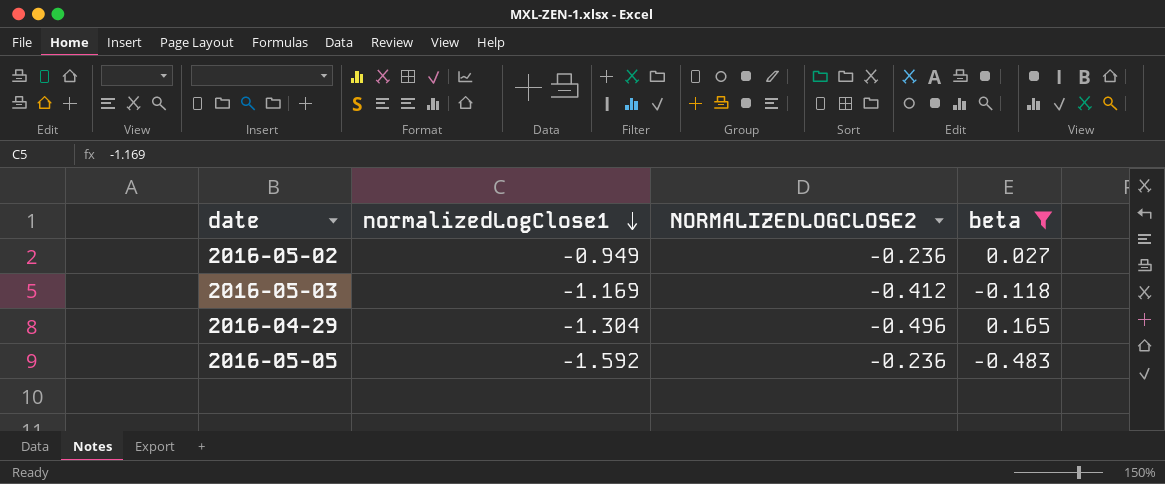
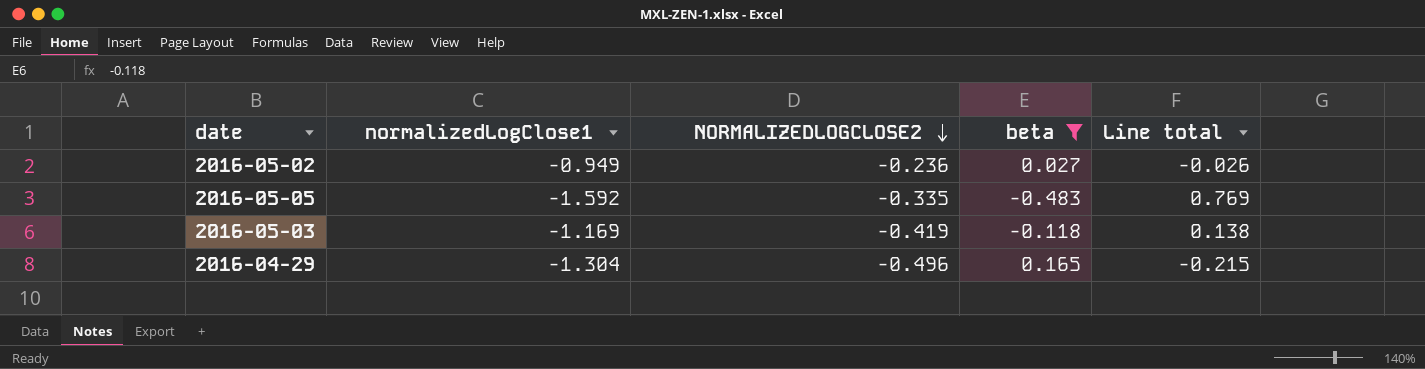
row order: normalizedLogClose1 descending -> NORMALIZEDLOGCLOSE2 descending
column Line total | formula: none -> [normalizedLogClose1] * [beta]
2016-05-05 | NORMALIZEDLOGCLOSE2: -0.236 -> -0.335
2016-05-03 | NORMALIZEDLOGCLOSE2: -0.412 -> -0.419

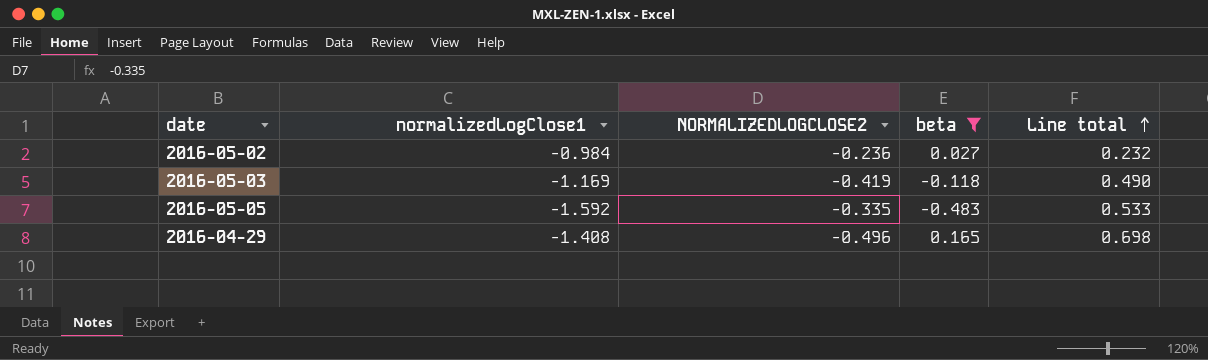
row order: NORMALIZEDLOGCLOSE2 descending -> Line total ascending
column Line total | formula: [normalizedLogClose1] * [beta] -> [normalizedLogClose1] * [NORMALIZEDLOGCLOSE2]
2016-05-02 | normalizedLogClose1: -0.949 -> -0.984
2016-04-29 | normalizedLogClose1: -1.304 -> -1.408

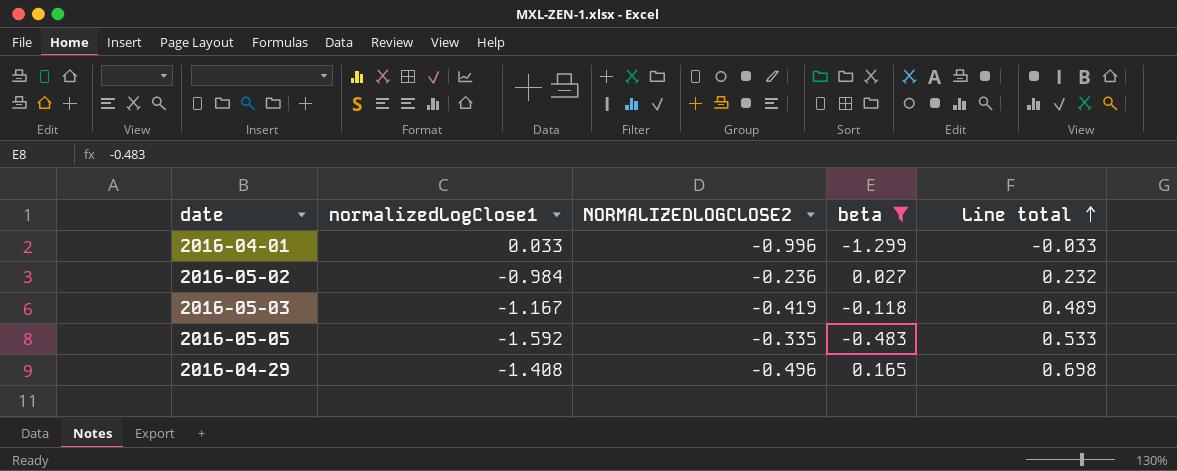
row 2016-04-01: none -> 0.033 | -0.996 | -1.299 | -0.033
2016-05-03 | normalizedLogClose1: -1.169 -> -1.167
2016-05-03 | Line total: 0.490 -> 0.489

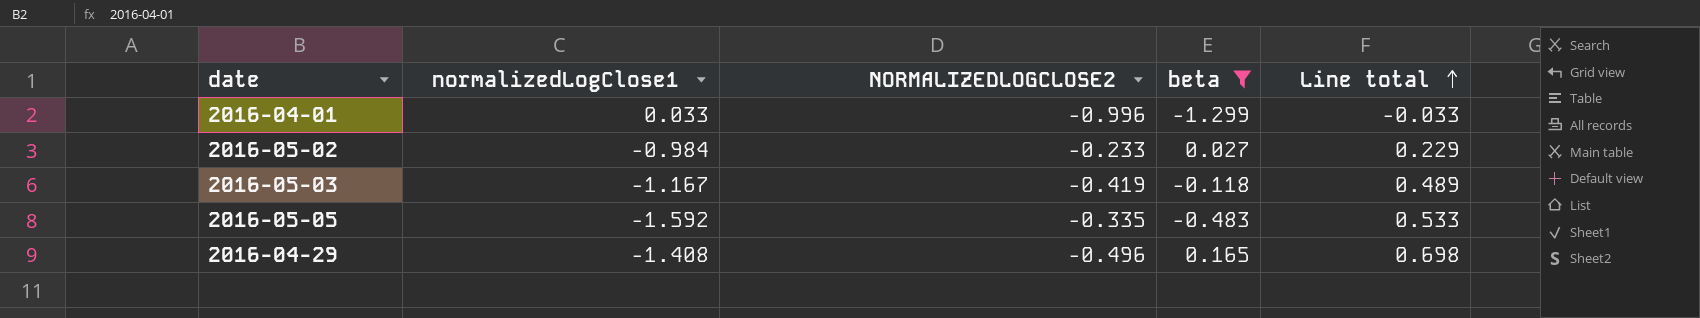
2016-05-02 | NORMALIZEDLOGCLOSE2: -0.236 -> -0.233
2016-05-02 | Line total: 0.232 -> 0.229

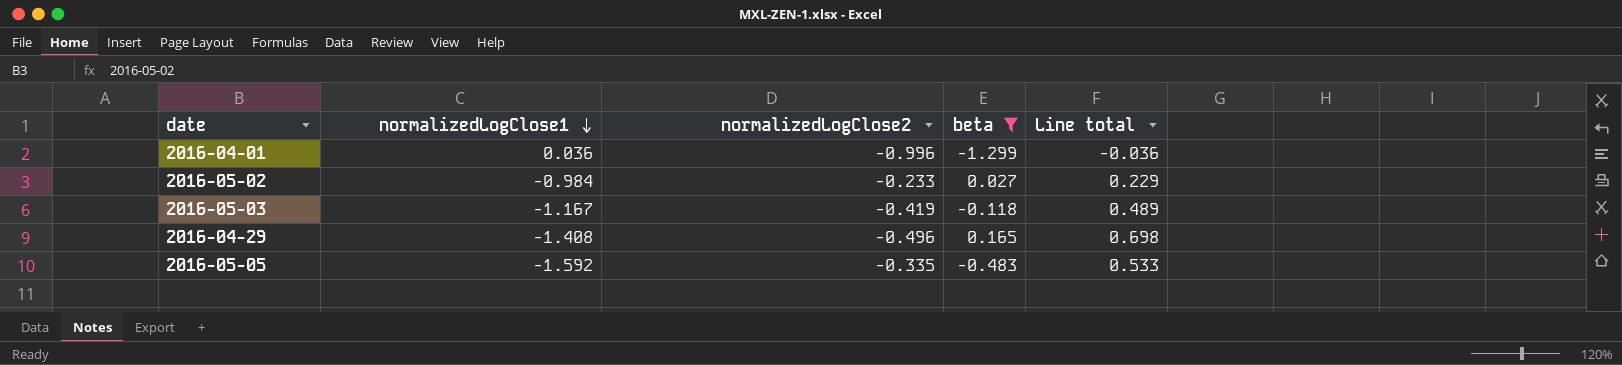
row order: Line total ascending -> normalizedLogClose1 descending
column name: NORMALIZEDLOGCLOSE2 -> normalizedLogClose2
2016-04-01 | normalizedLogClose1: 0.033 -> 0.036
2016-04-01 | Line total: -0.033 -> -0.036

